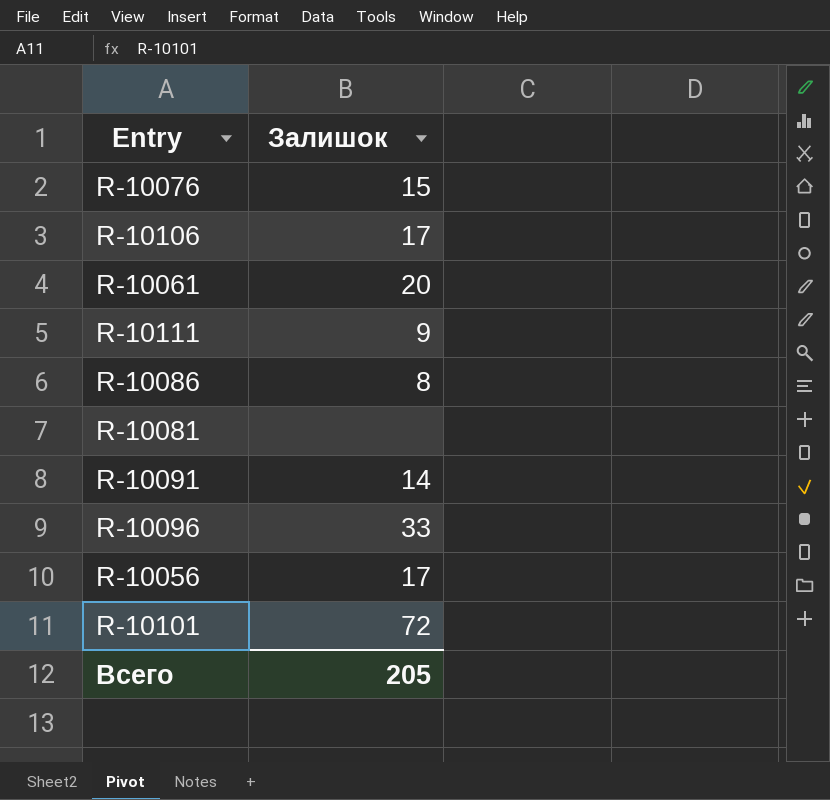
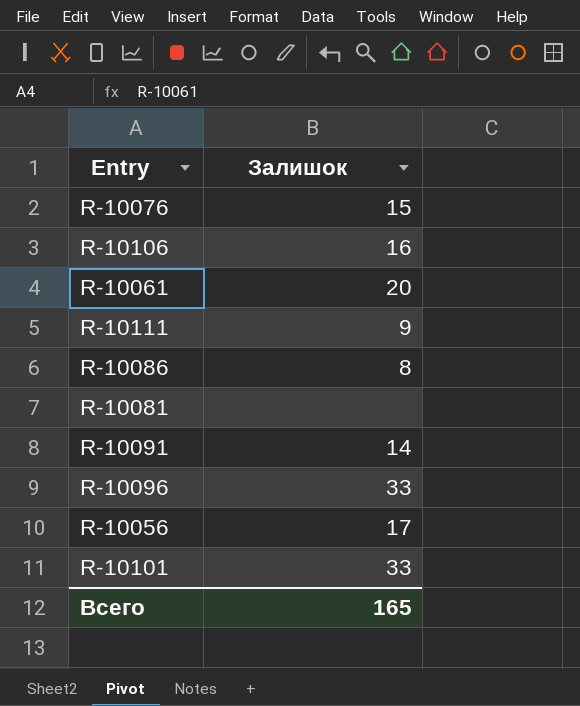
R-10106 | Залишок: 17 -> 16
R-10101 | Залишок: 72 -> 33
Всего | Залишок: 205 -> 165

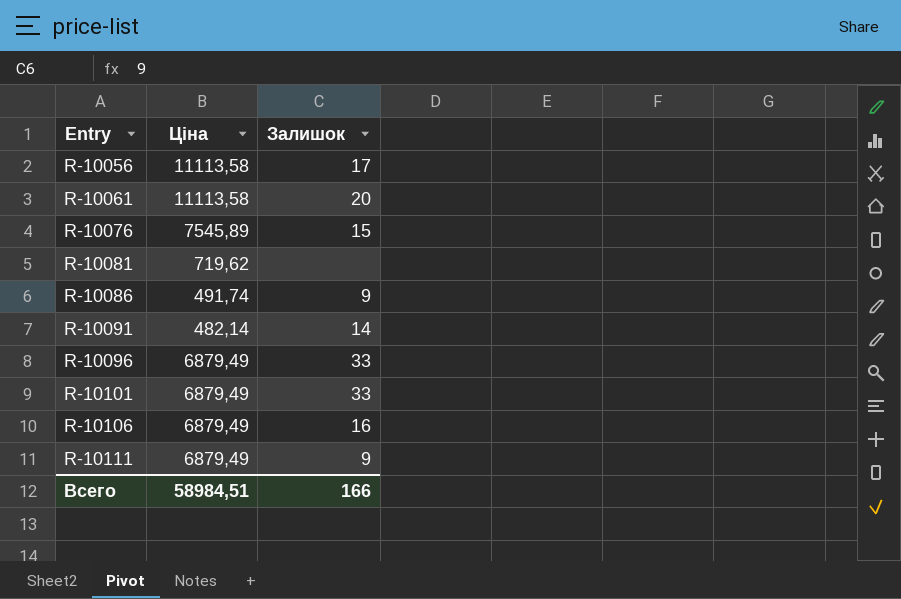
row order: none -> Entry ascending
column Ціна | position: none -> 2
R-10086 | Залишок: 8 -> 9
Всего | Залишок: 165 -> 166

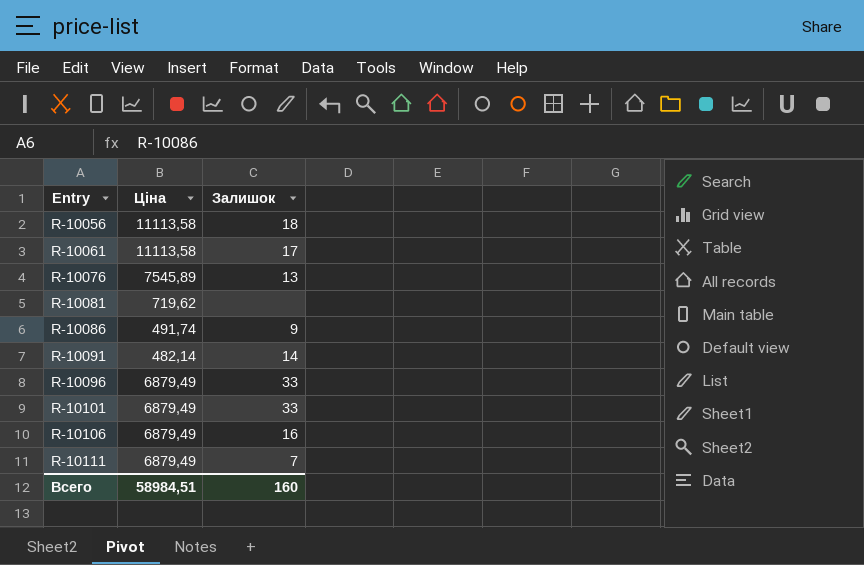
R-10056 | Залишок: 17 -> 18
R-10061 | Залишок: 20 -> 17
R-10076 | Залишок: 15 -> 13
R-10111 | Залишок: 9 -> 7
Всего | Залишок: 166 -> 160

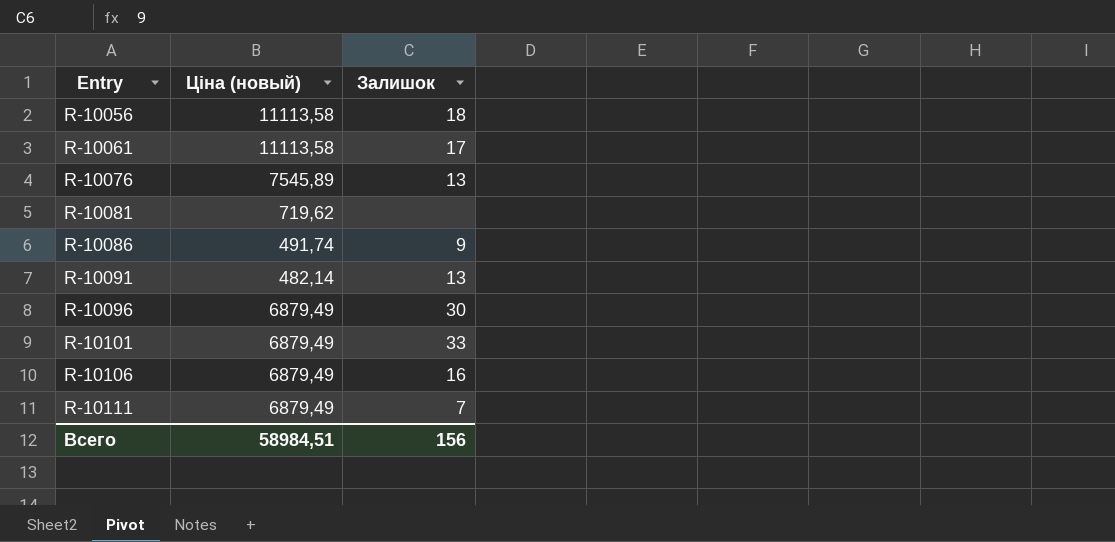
column name: Ціна -> Ціна (новый)
R-10091 | Залишок: 14 -> 13
R-10096 | Залишок: 33 -> 30
Всего | Залишок: 160 -> 156

